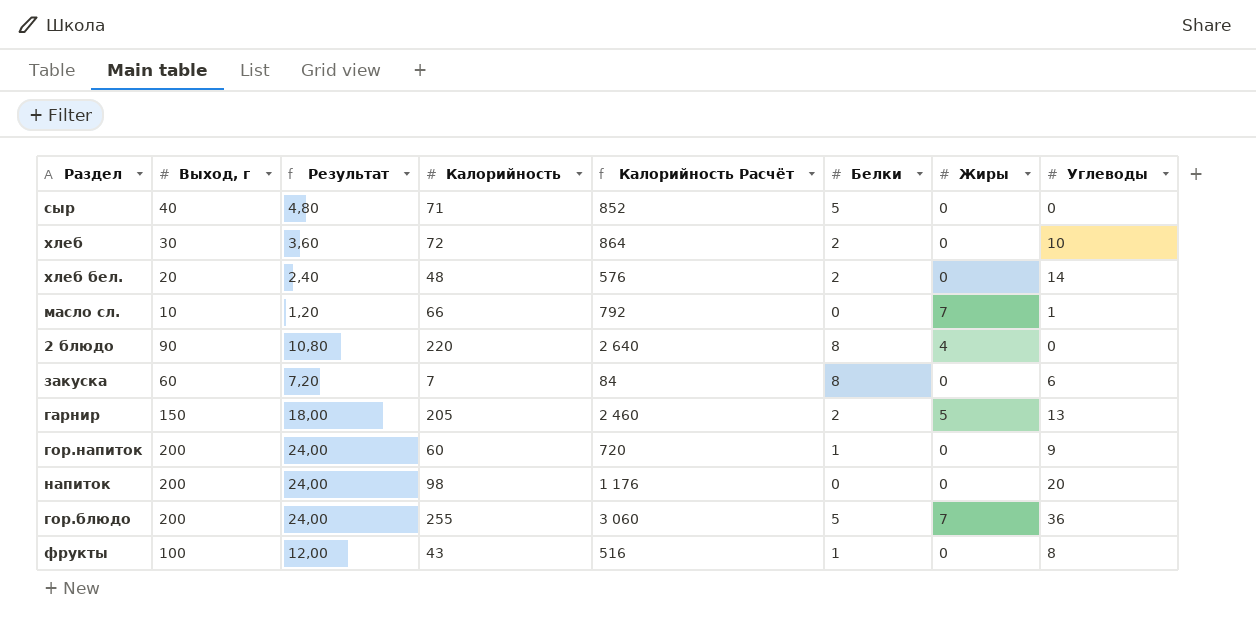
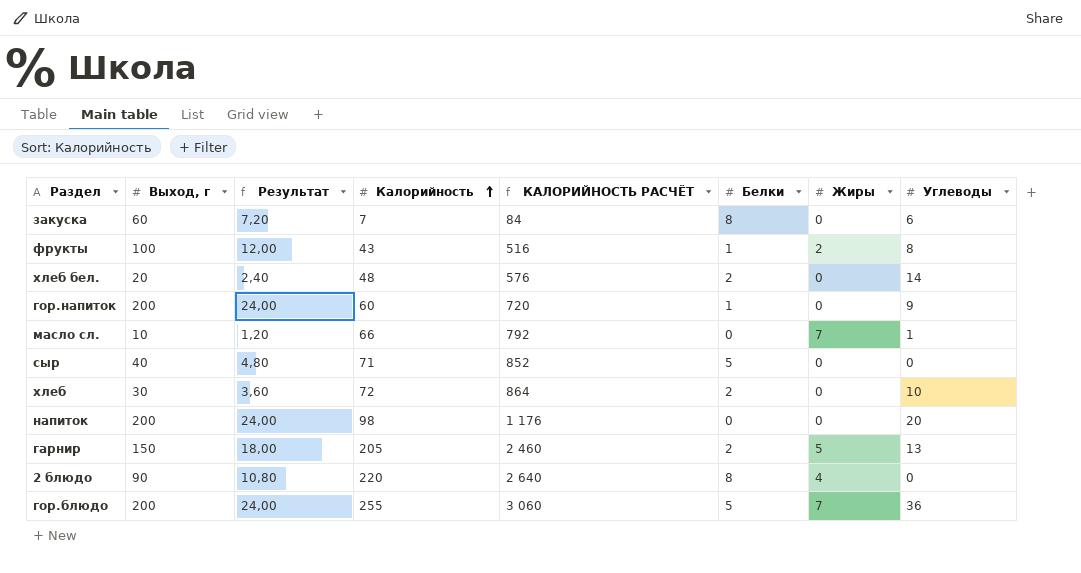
row order: none -> Калорийность ascending
column name: Калорийность Расчёт -> КАЛОРИЙНОСТЬ РАСЧЁТ
фрукты | Жиры: 0 -> 2

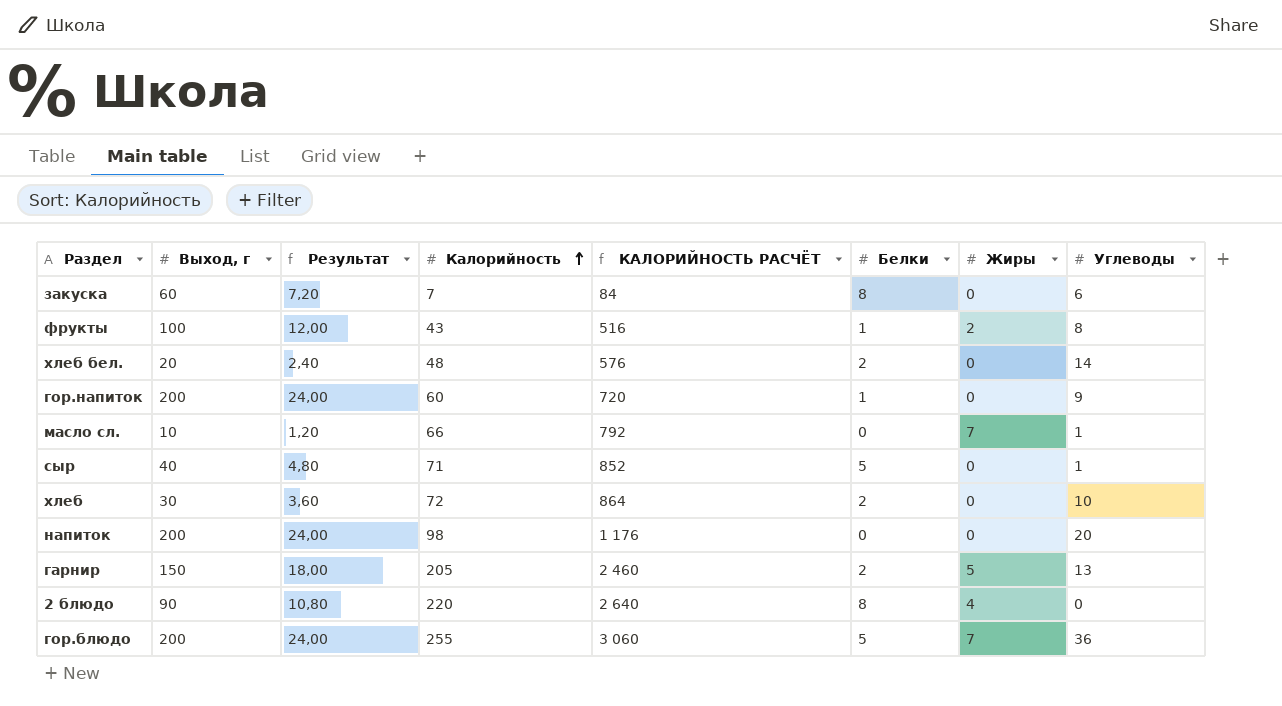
сыр | Углеводы: 0 -> 1

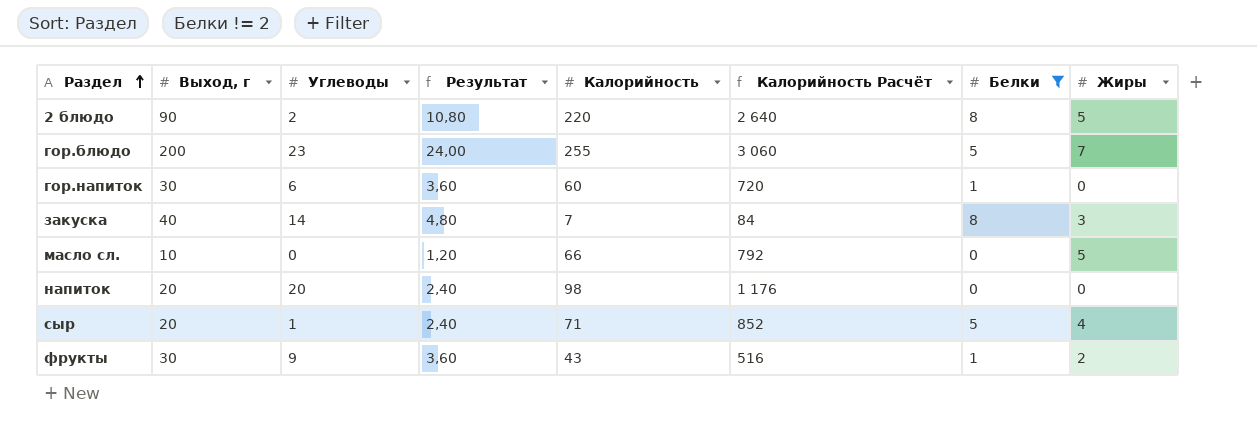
filter: none -> Белки != 2
row order: Калорийность ascending -> Раздел ascending
column Углеводы | position: 8 -> 3
column name: КАЛОРИЙНОСТЬ РАСЧЁТ -> Калорийность Расчёт
2 блюдо | Углеводы: 0 -> 2
2 блюдо | Жиры: 4 -> 5
гор.блюдо | Углеводы: 36 -> 23
гор.напиток | Выход, г: 200 -> 30
гор.напиток | Углеводы: 9 -> 6
гор.напиток | Результат: 24,00 -> 3,60
закуска | Выход, г: 60 -> 40
закуска | Углеводы: 6 -> 14
закуска | Результат: 7,20 -> 4,80
закуска | Жиры: 0 -> 3
масло сл. | Углеводы: 1 -> 0
масло сл. | Жиры: 7 -> 5
напиток | Выход, г: 200 -> 20
напиток | Результат: 24,00 -> 2,40
сыр | Выход, г: 40 -> 20
сыр | Результат: 4,80 -> 2,40
сыр | Жиры: 0 -> 4
фрукты | Выход, г: 100 -> 30
фрукты | Углеводы: 8 -> 9
фрукты | Результат: 12,00 -> 3,60

